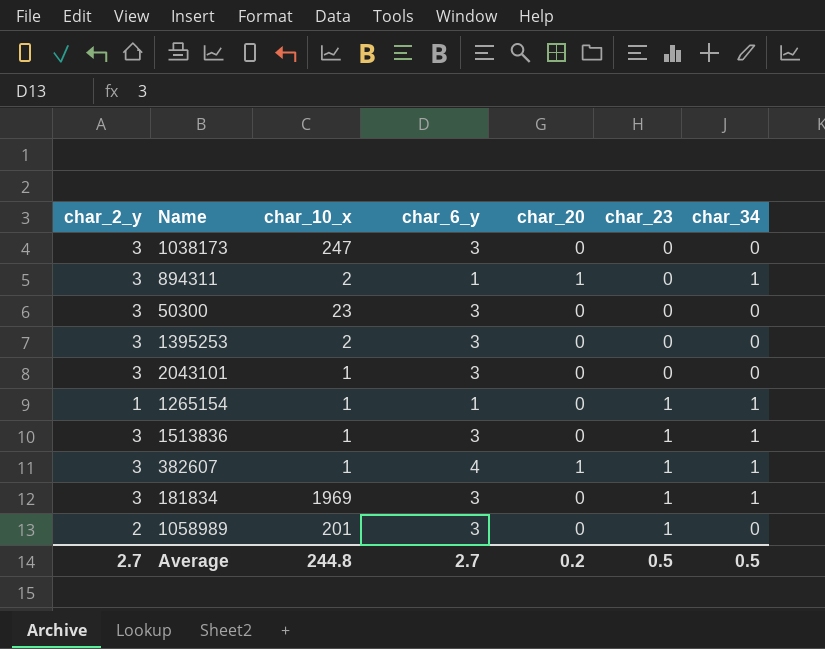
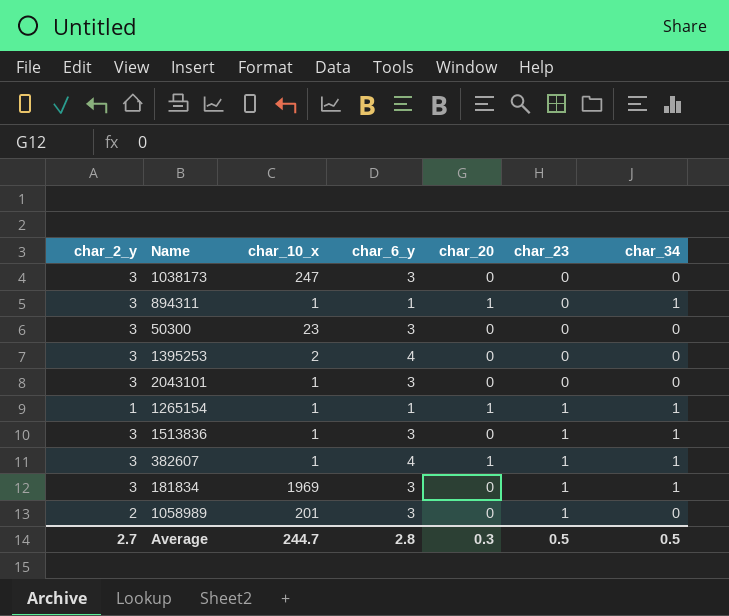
894311 | char_10_x: 2 -> 1
1395253 | char_6_y: 3 -> 4
1265154 | char_20: 0 -> 1
Average | char_10_x: 244.8 -> 244.7
Average | char_6_y: 2.7 -> 2.8
Average | char_20: 0.2 -> 0.3

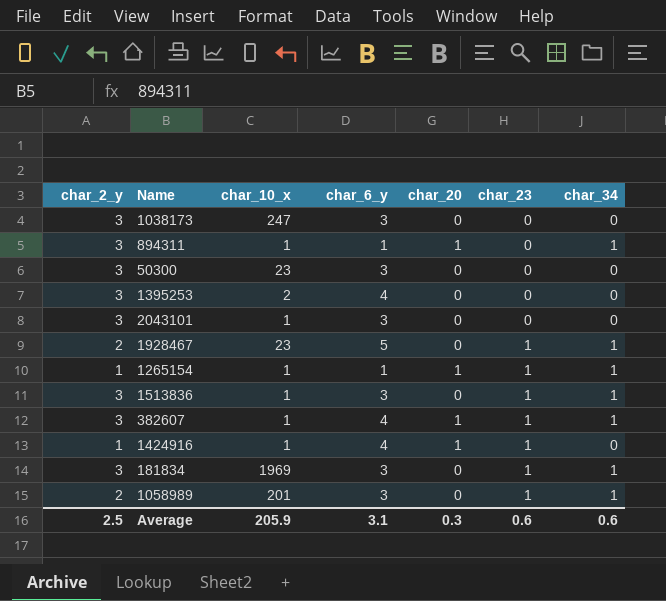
row 1928467: none -> 2 | 23 | 5 | 0 | 1 | 1
row 1424916: none -> 1 | 1 | 4 | 1 | 1 | 0
1058989 | char_34: 0 -> 1
Average | char_2_y: 2.7 -> 2.5
Average | char_10_x: 244.7 -> 205.9
Average | char_6_y: 2.8 -> 3.1
Average | char_23: 0.5 -> 0.6
Average | char_34: 0.5 -> 0.6

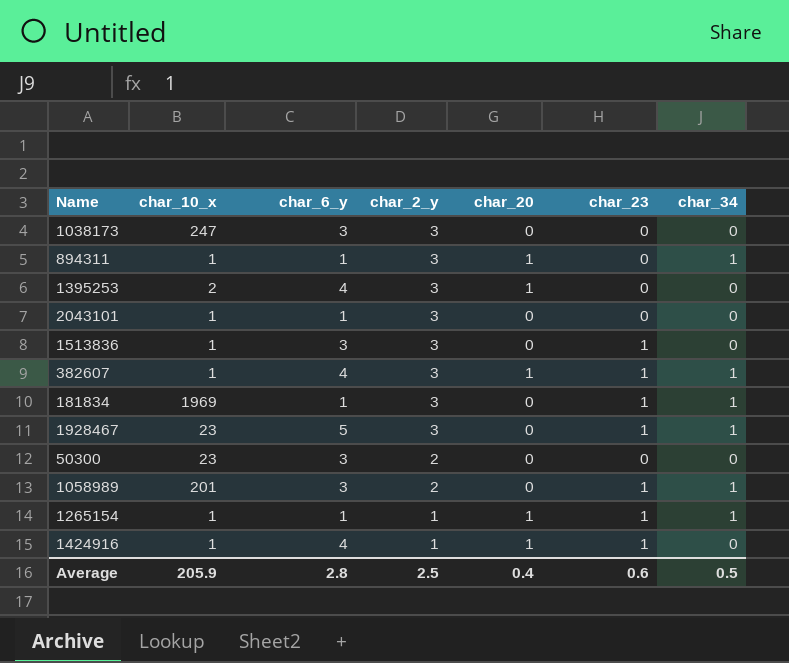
row order: char_23 ascending -> char_2_y descending
column char_2_y | position: 1 -> 4
1395253 | char_20: 0 -> 1
2043101 | char_6_y: 3 -> 1
1513836 | char_34: 1 -> 0
181834 | char_6_y: 3 -> 1
1928467 | char_2_y: 2 -> 3
50300 | char_2_y: 3 -> 2
Average | char_6_y: 3.1 -> 2.8
Average | char_20: 0.3 -> 0.4
Average | char_34: 0.6 -> 0.5

